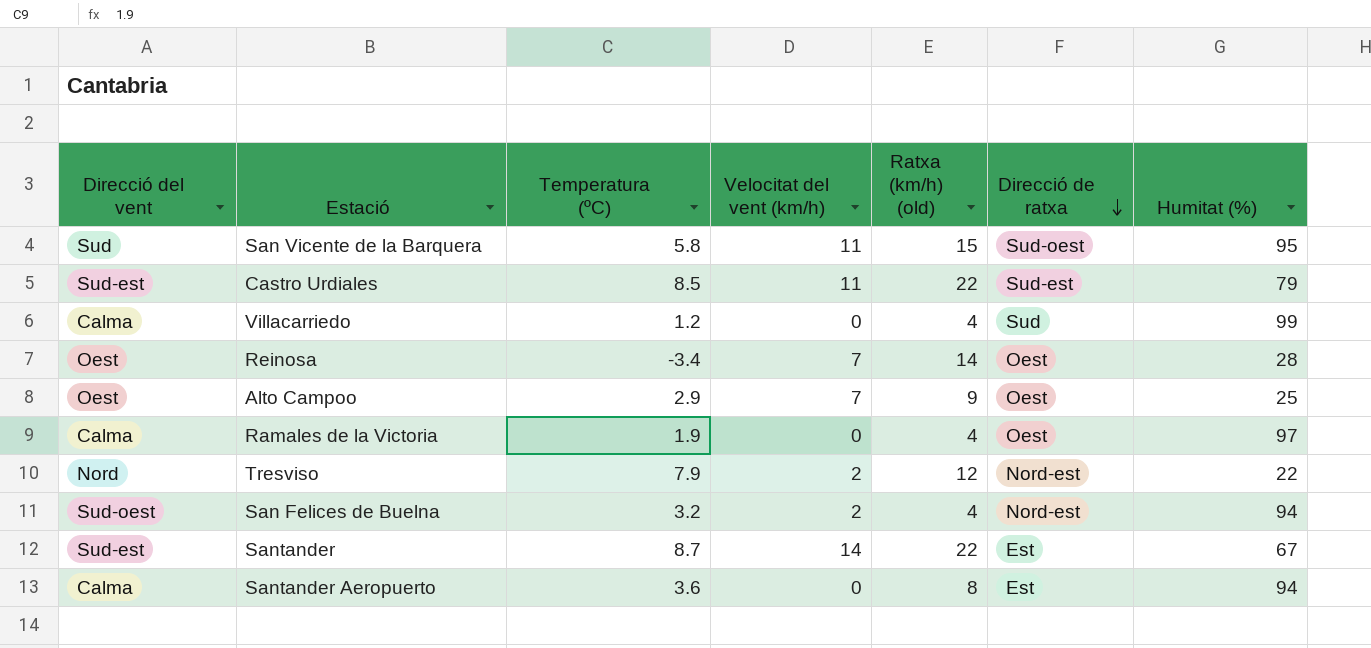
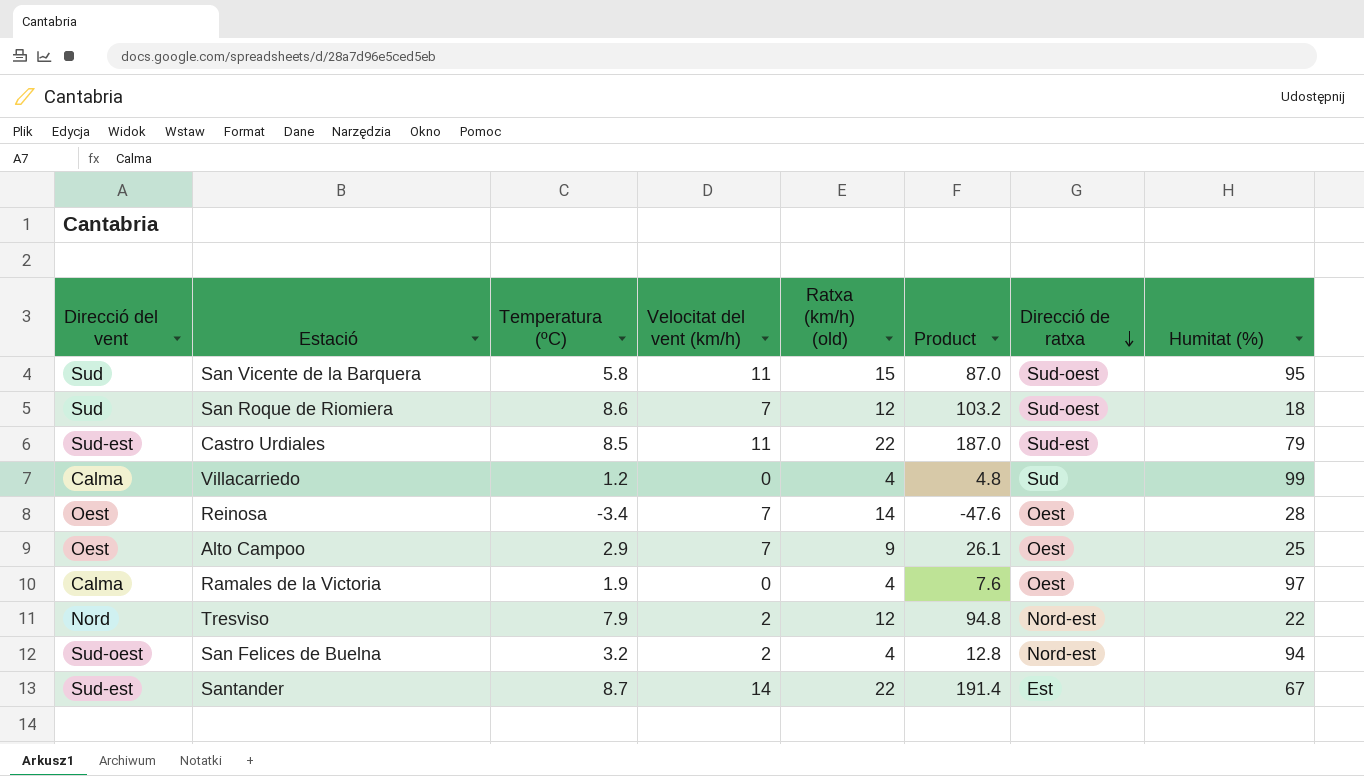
column Product | formula: none -> [Temperatura (ºC)] * [Ratxa (km/h) (old)]
row Santander Aeropuerto: Calma | 3.6 | 0 | 8 | Est | 94 -> none
row San Roque de Riomiera: none -> Sud | 8.6 | 7 | 12 | 103.2 | Sud-oest | 18

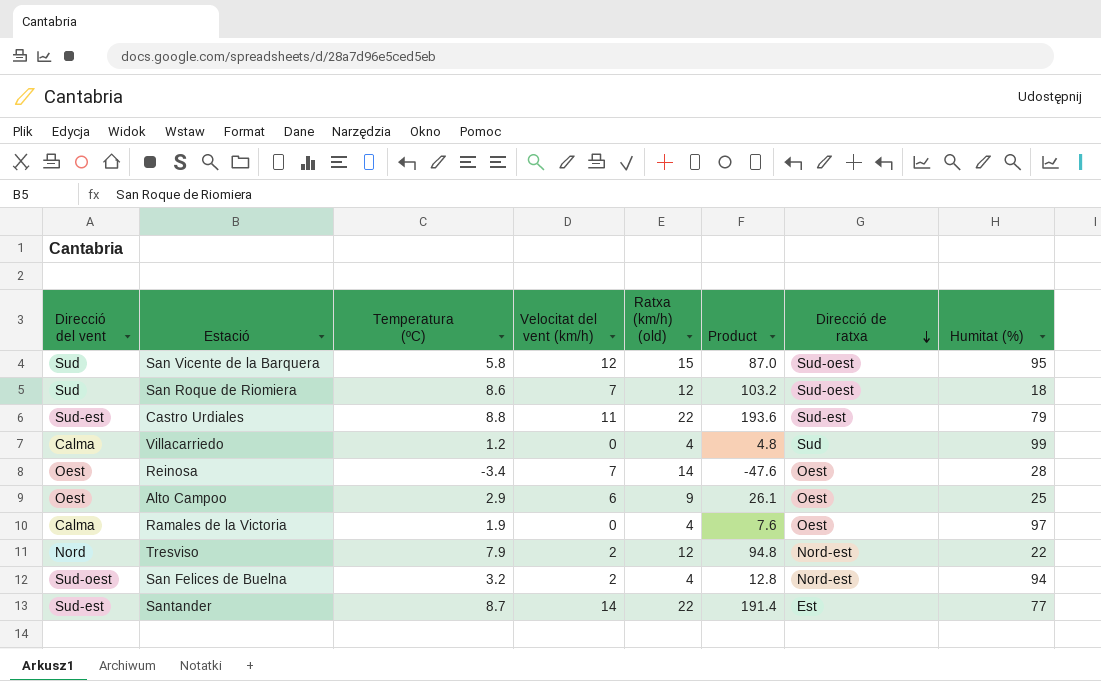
San Vicente de la Barquera | Velocitat del vent (km/h): 11 -> 12
Castro Urdiales | Temperatura (ºC): 8.5 -> 8.8
Castro Urdiales | Product: 187.0 -> 193.6
Alto Campoo | Velocitat del vent (km/h): 7 -> 6
Santander | Humitat (%): 67 -> 77

